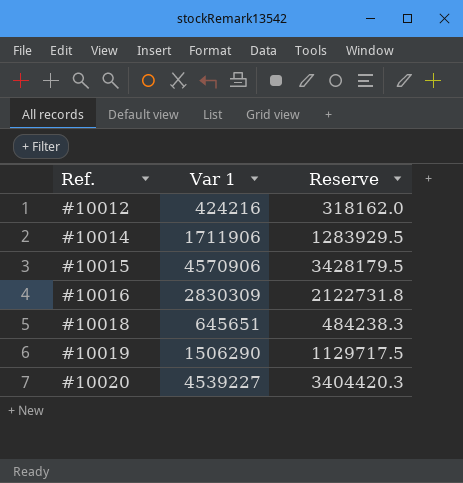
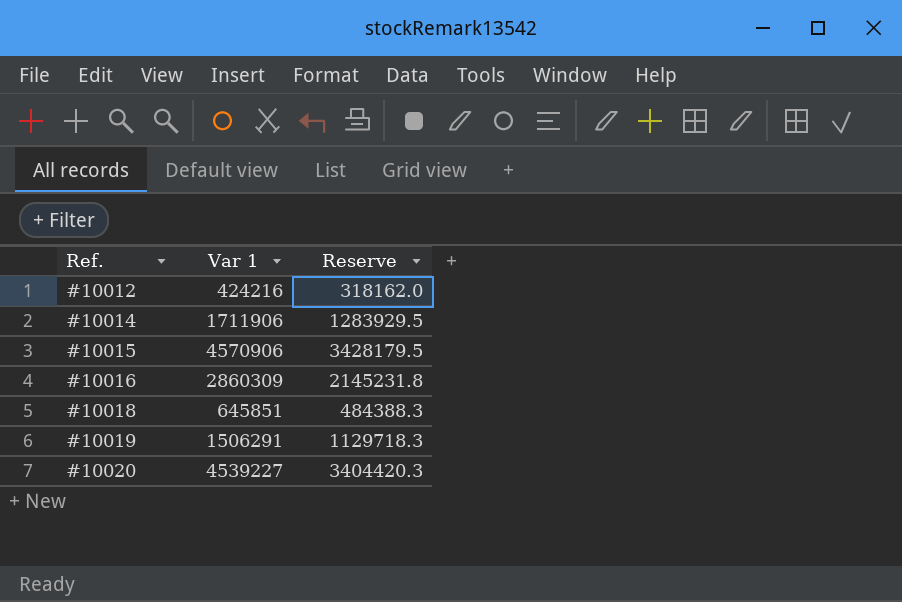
#10016 | Var 1: 2830309 -> 2860309
#10016 | Reserve: 2122731.8 -> 2145231.8
#10018 | Var 1: 645651 -> 645851
#10018 | Reserve: 484238.3 -> 484388.3
#10019 | Var 1: 1506290 -> 1506291
#10019 | Reserve: 1129717.5 -> 1129718.3

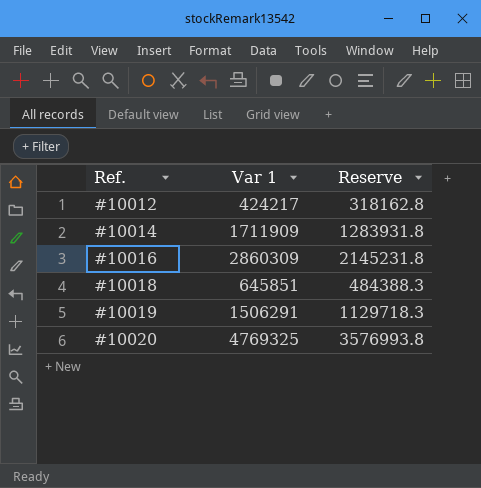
row #10015: 4570906 | 3428179.5 -> none
#10012 | Var 1: 424216 -> 424217
#10012 | Reserve: 318162.0 -> 318162.8
#10014 | Var 1: 1711906 -> 1711909
#10014 | Reserve: 1283929.5 -> 1283931.8
#10020 | Var 1: 4539227 -> 4769325
#10020 | Reserve: 3404420.3 -> 3576993.8

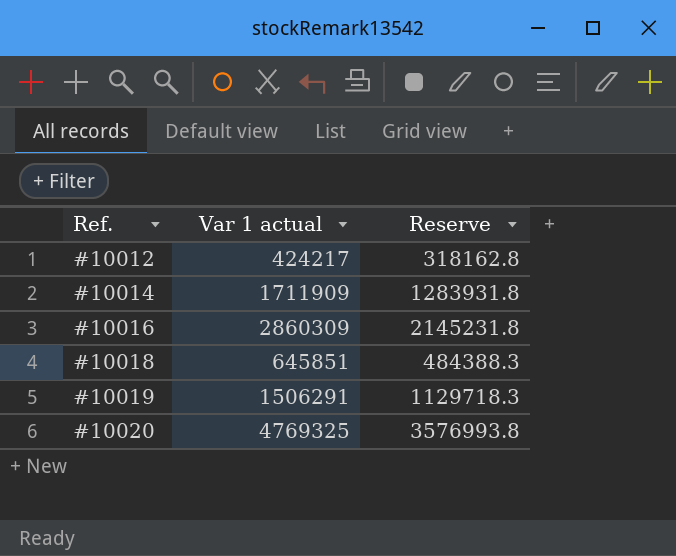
column name: Var 1 -> Var 1 actual

